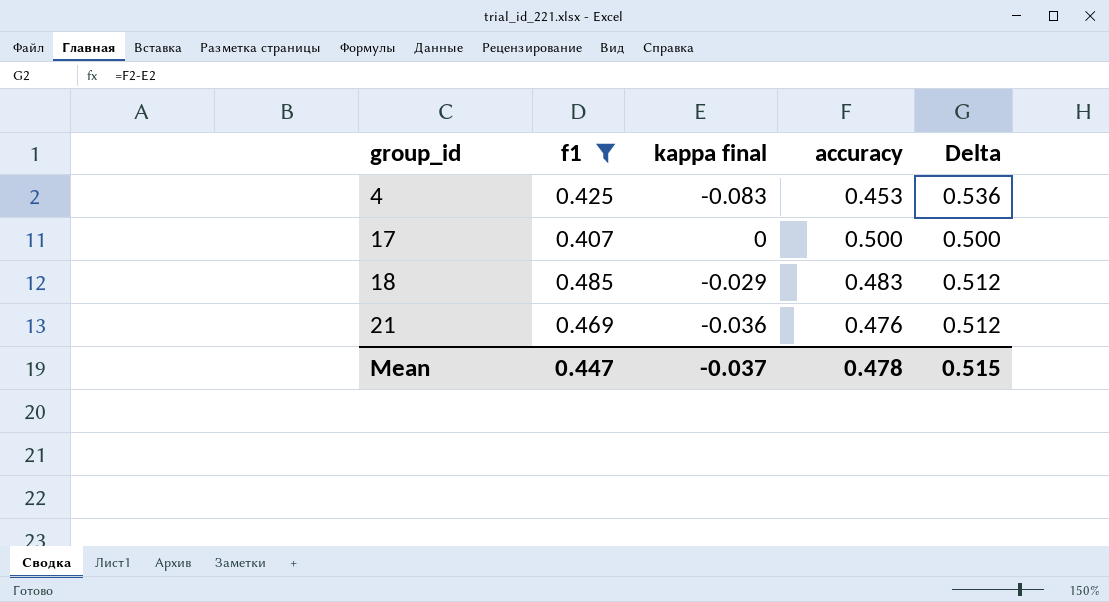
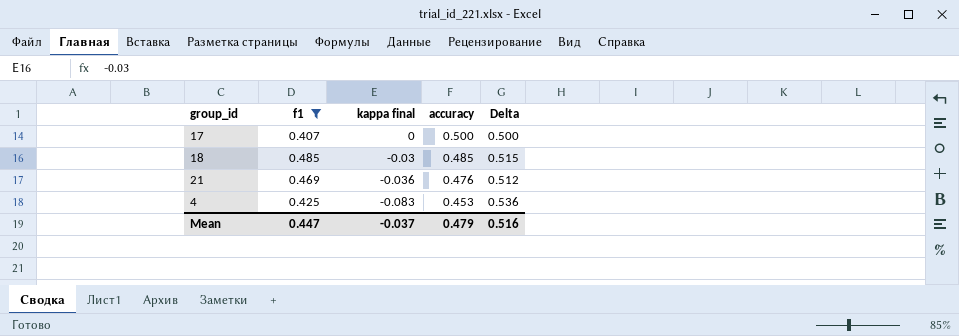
row order: group_id ascending -> kappa final descending
18 | kappa final: -0.029 -> -0.03
18 | accuracy: 0.483 -> 0.485
18 | Delta: 0.512 -> 0.515
Mean | accuracy: 0.478 -> 0.479
Mean | Delta: 0.515 -> 0.516

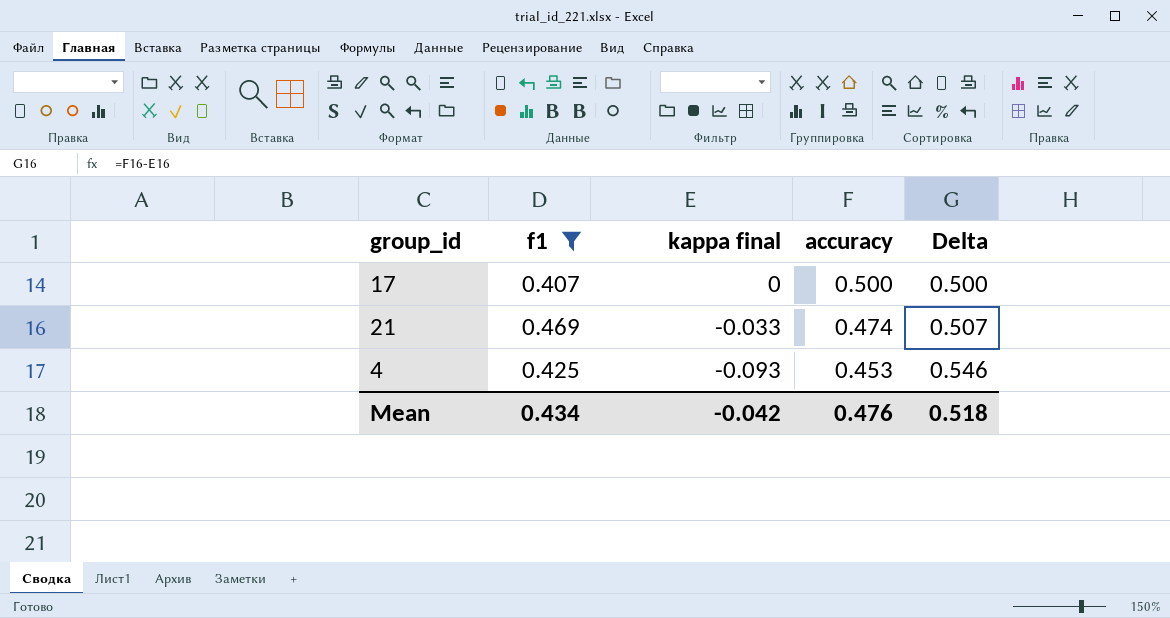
row 18: 0.485 | -0.03 | 0.485 | 0.515 -> none
21 | kappa final: -0.036 -> -0.033
21 | accuracy: 0.476 -> 0.474
21 | Delta: 0.512 -> 0.507
4 | kappa final: -0.083 -> -0.093
4 | Delta: 0.536 -> 0.546
Mean | f1: 0.447 -> 0.434
Mean | kappa final: -0.037 -> -0.042
Mean | accuracy: 0.479 -> 0.476
Mean | Delta: 0.516 -> 0.518

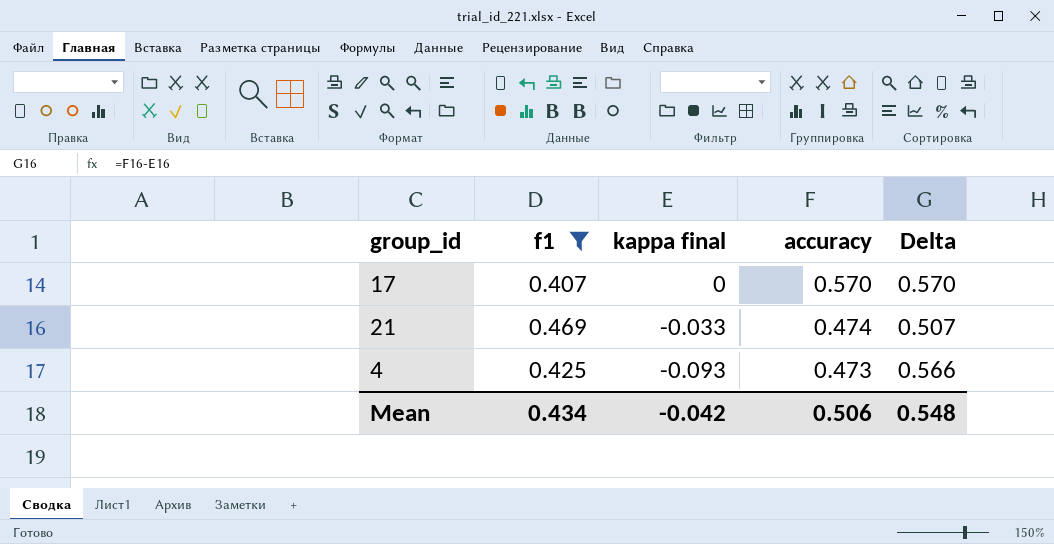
17 | accuracy: 0.500 -> 0.570
17 | Delta: 0.500 -> 0.570
4 | accuracy: 0.453 -> 0.473
4 | Delta: 0.546 -> 0.566
Mean | accuracy: 0.476 -> 0.506
Mean | Delta: 0.518 -> 0.548

